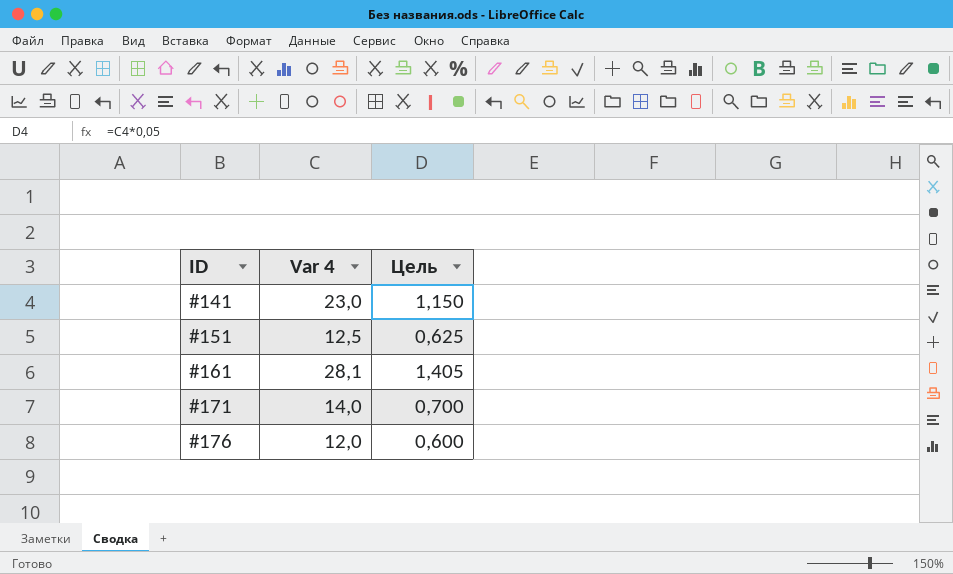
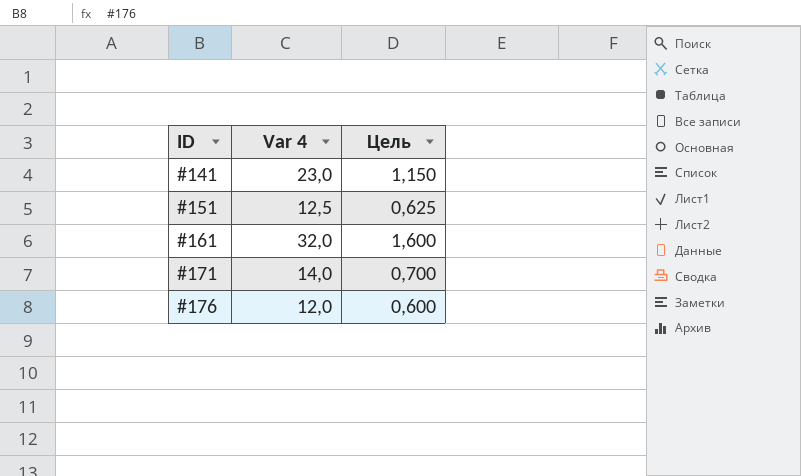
#161 | Var 4: 28,1 -> 32,0
#161 | Цель: 1,405 -> 1,600

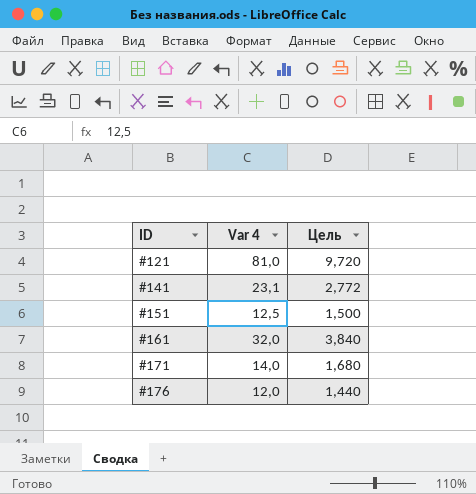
column Цель | formula: [Var 4] * 0,05 -> [Var 4] * 0,12
row #121: none -> 81,0 | 9,720
#141 | Var 4: 23,0 -> 23,1

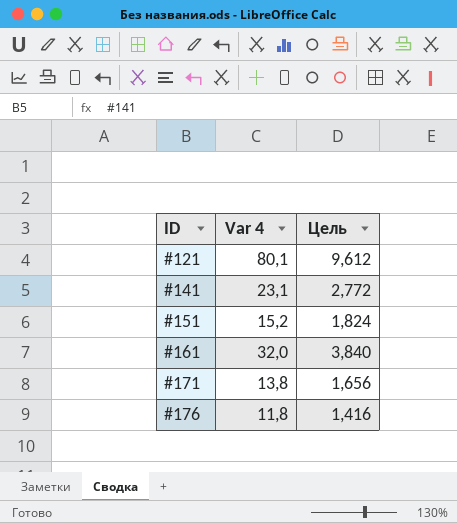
#121 | Var 4: 81,0 -> 80,1
#121 | Цель: 9,720 -> 9,612
#151 | Var 4: 12,5 -> 15,2
#151 | Цель: 1,500 -> 1,824
#171 | Var 4: 14,0 -> 13,8
#171 | Цель: 1,680 -> 1,656
#176 | Var 4: 12,0 -> 11,8
#176 | Цель: 1,440 -> 1,416

